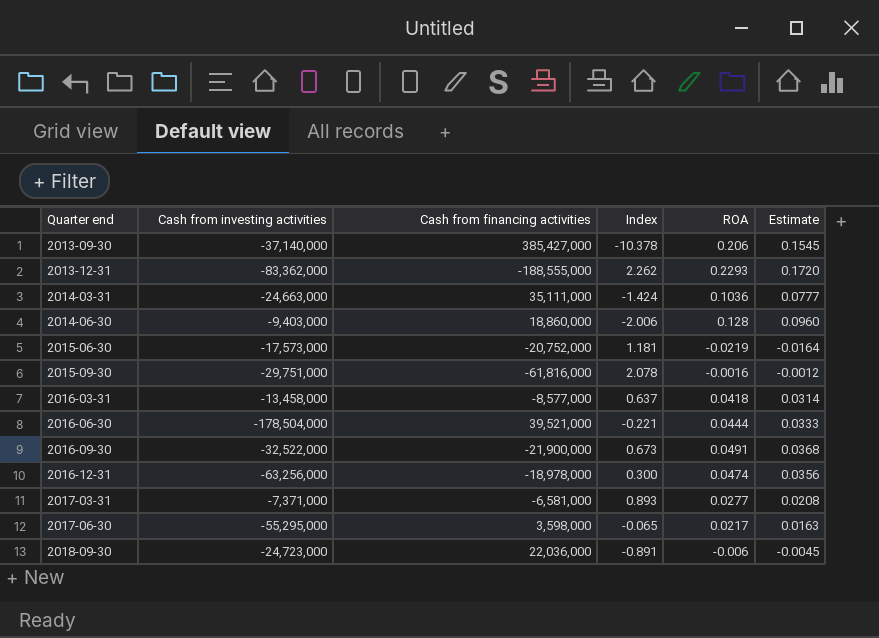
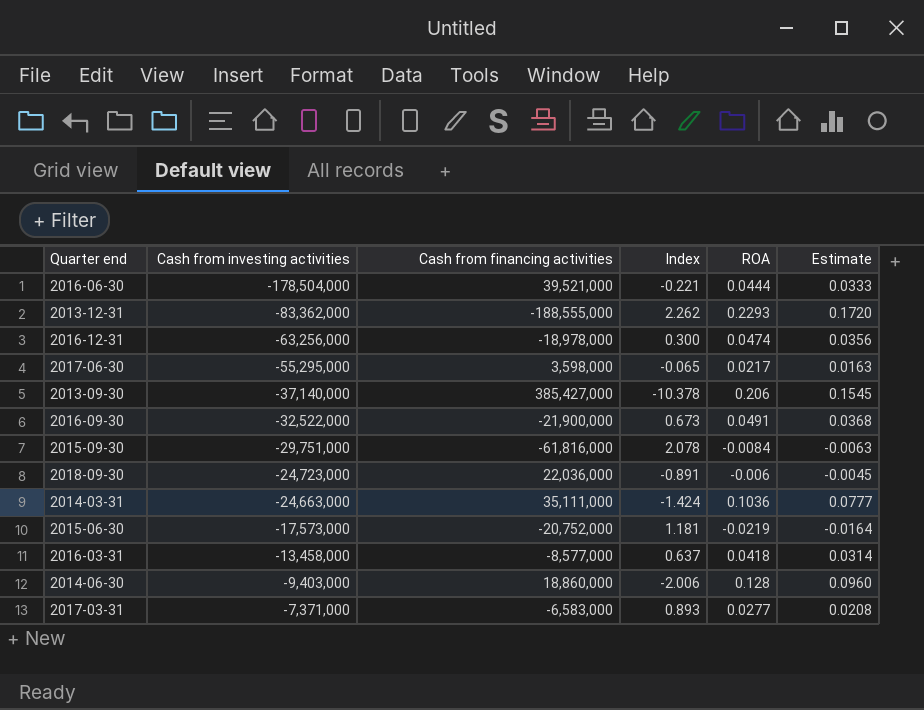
row order: Quarter end ascending -> Cash from investing activities ascending
2015-09-30 | ROA: -0.0016 -> -0.0084
2015-09-30 | Estimate: -0.0012 -> -0.0063
2017-03-31 | Cash from financing activities: -6,581,000 -> -6,583,000

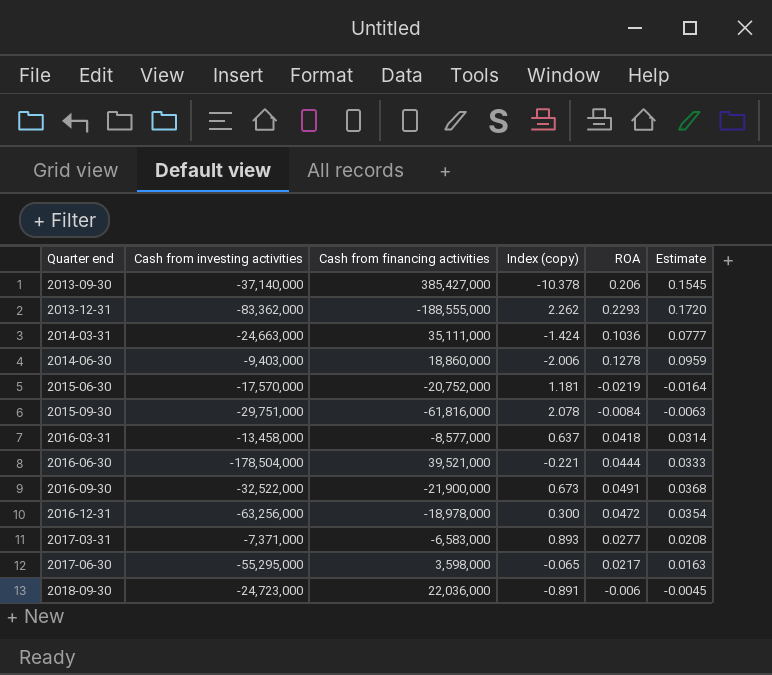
row order: Cash from investing activities ascending -> Quarter end ascending
column name: Index -> Index (copy)
2014-06-30 | ROA: 0.128 -> 0.1278
2014-06-30 | Estimate: 0.0960 -> 0.0959
2015-06-30 | Cash from investing activities: -17,573,000 -> -17,570,000
2016-12-31 | ROA: 0.0474 -> 0.0472
2016-12-31 | Estimate: 0.0356 -> 0.0354

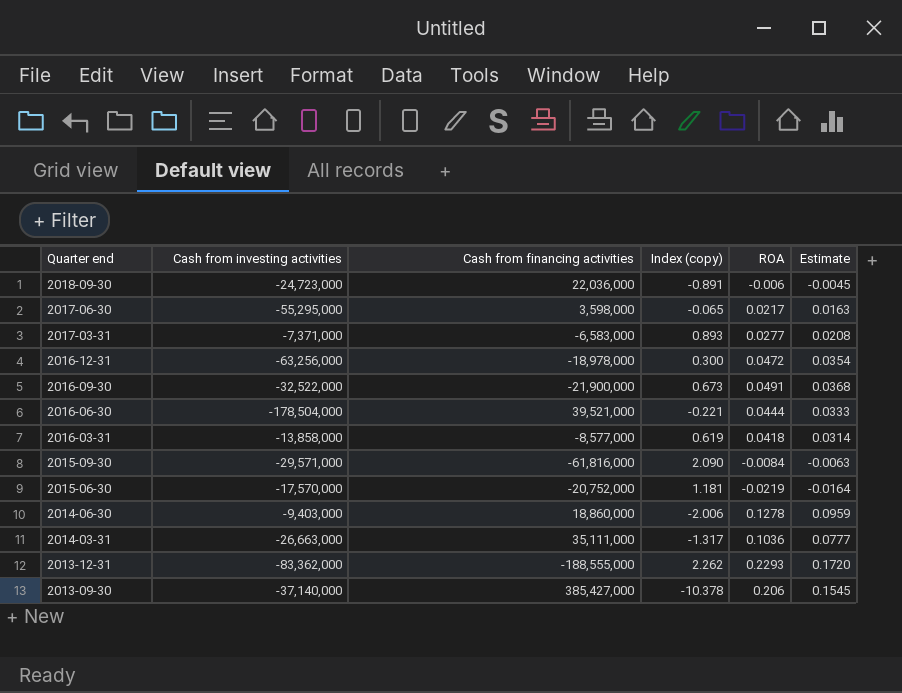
row order: Quarter end ascending -> Quarter end descending
2016-03-31 | Cash from investing activities: -13,458,000 -> -13,858,000
2016-03-31 | Index (copy): 0.637 -> 0.619
2015-09-30 | Cash from investing activities: -29,751,000 -> -29,571,000
2015-09-30 | Index (copy): 2.078 -> 2.090
2014-03-31 | Cash from investing activities: -24,663,000 -> -26,663,000
2014-03-31 | Index (copy): -1.424 -> -1.317

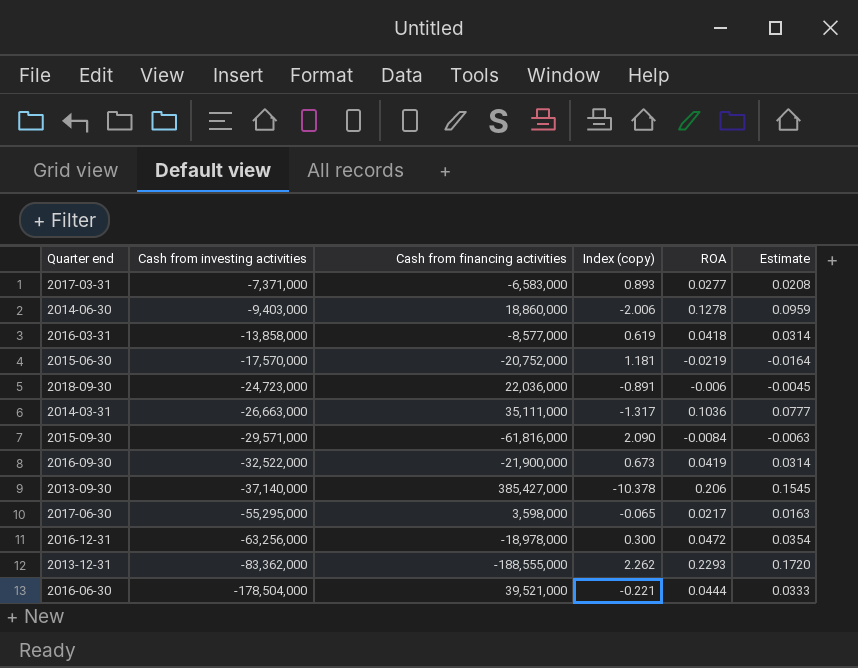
row order: Quarter end descending -> Cash from investing activities descending
2016-09-30 | ROA: 0.0491 -> 0.0419
2016-09-30 | Estimate: 0.0368 -> 0.0314

